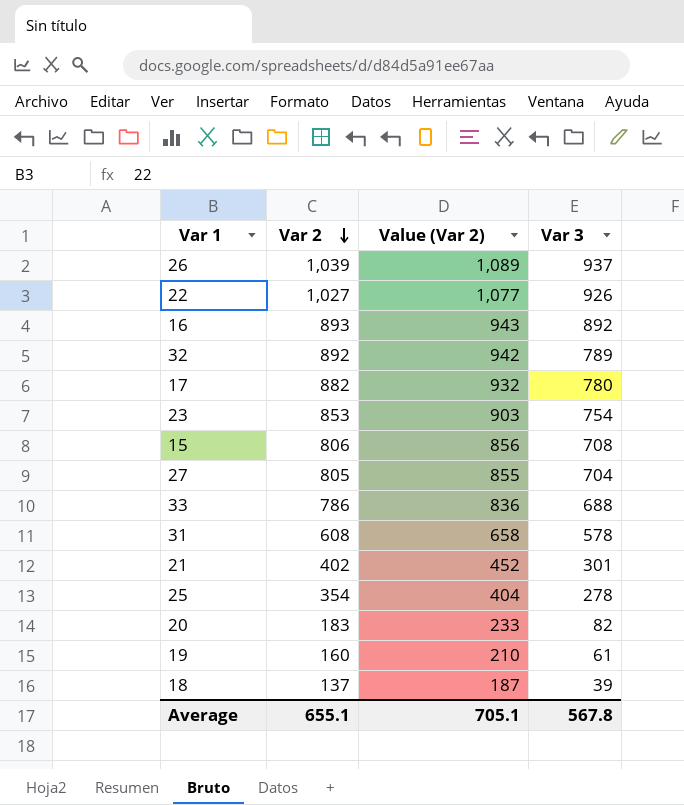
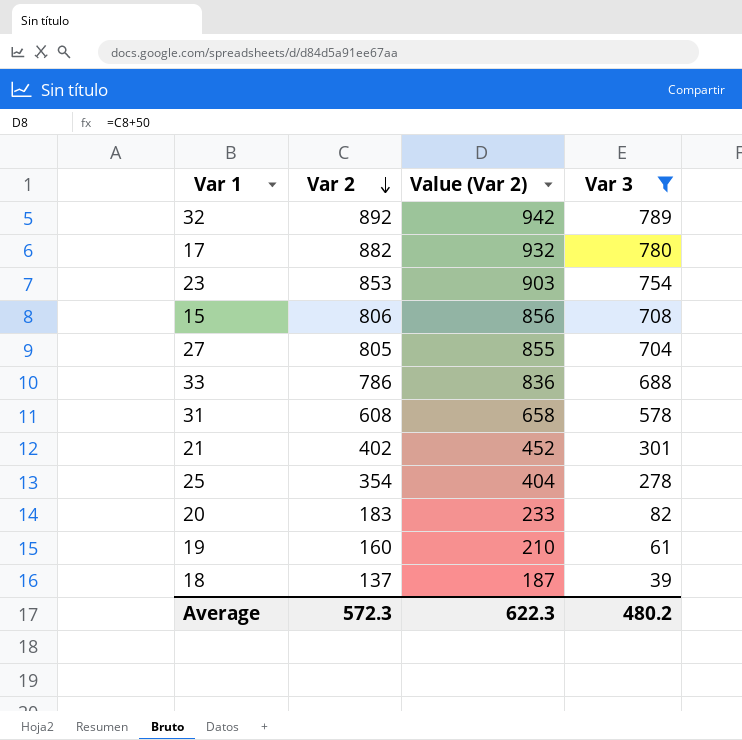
filter: none -> Var 3 <= 789
Average | Var 2: 655.1 -> 572.3
Average | Value (Var 2): 705.1 -> 622.3
Average | Var 3: 567.8 -> 480.2

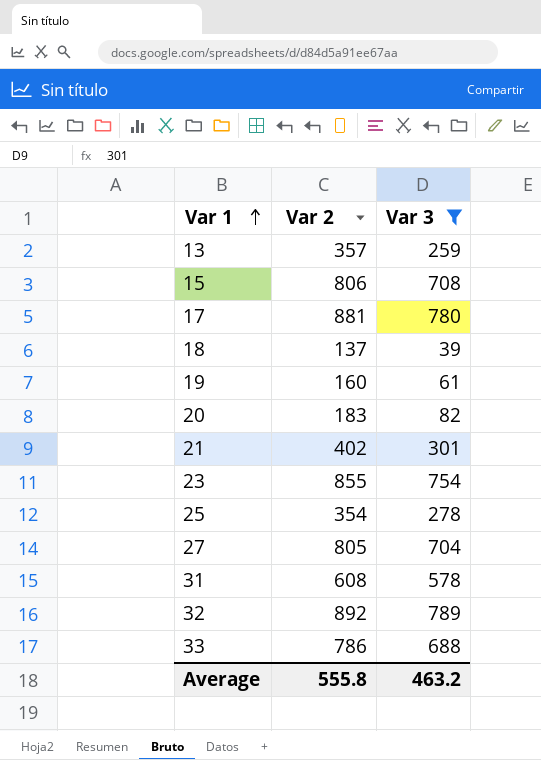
row order: Var 2 descending -> Var 1 ascending
column Value (Var 2) | formula: [Var 2] + 50 -> none
row 13: none -> 357 | 259
17 | Var 2: 882 -> 881
23 | Var 2: 853 -> 855
Average | Var 2: 572.3 -> 555.8
Average | Var 3: 480.2 -> 463.2

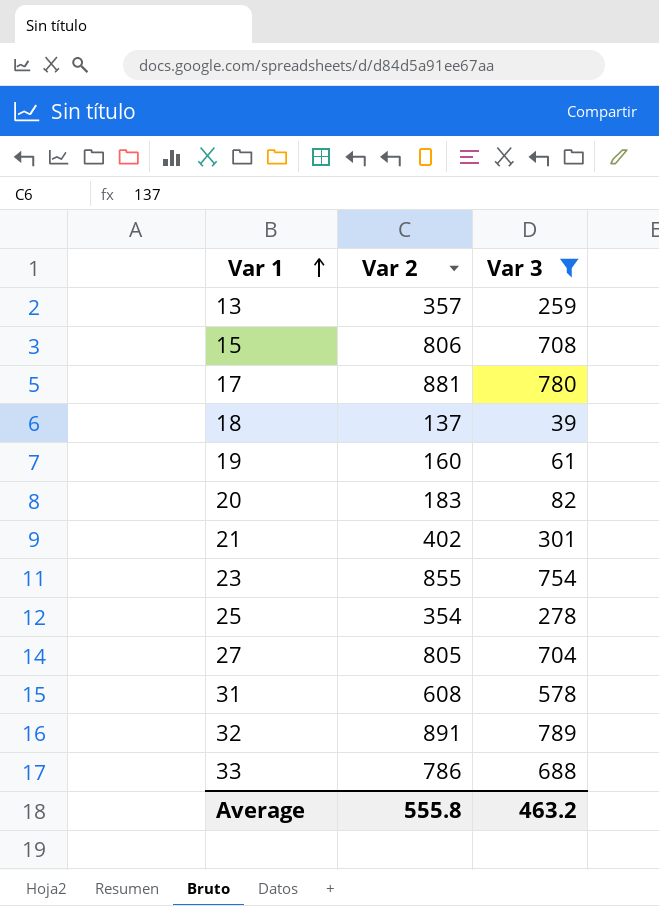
32 | Var 2: 892 -> 891

